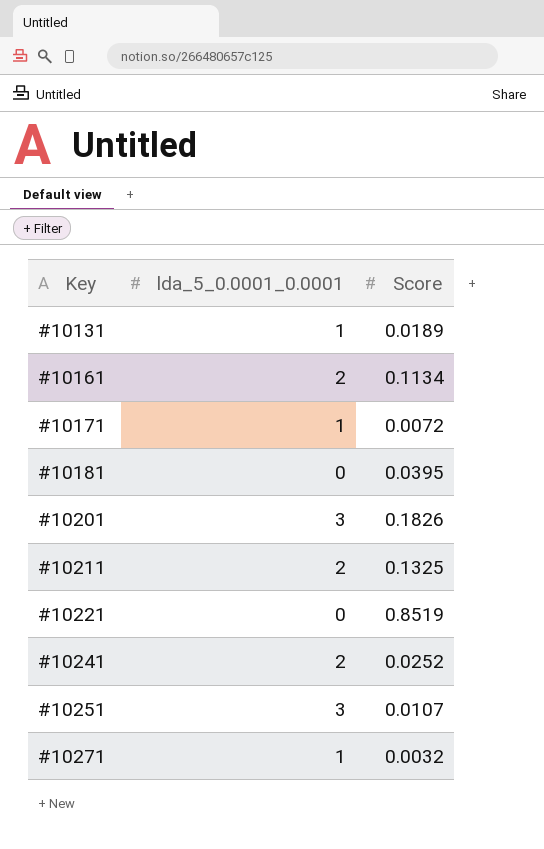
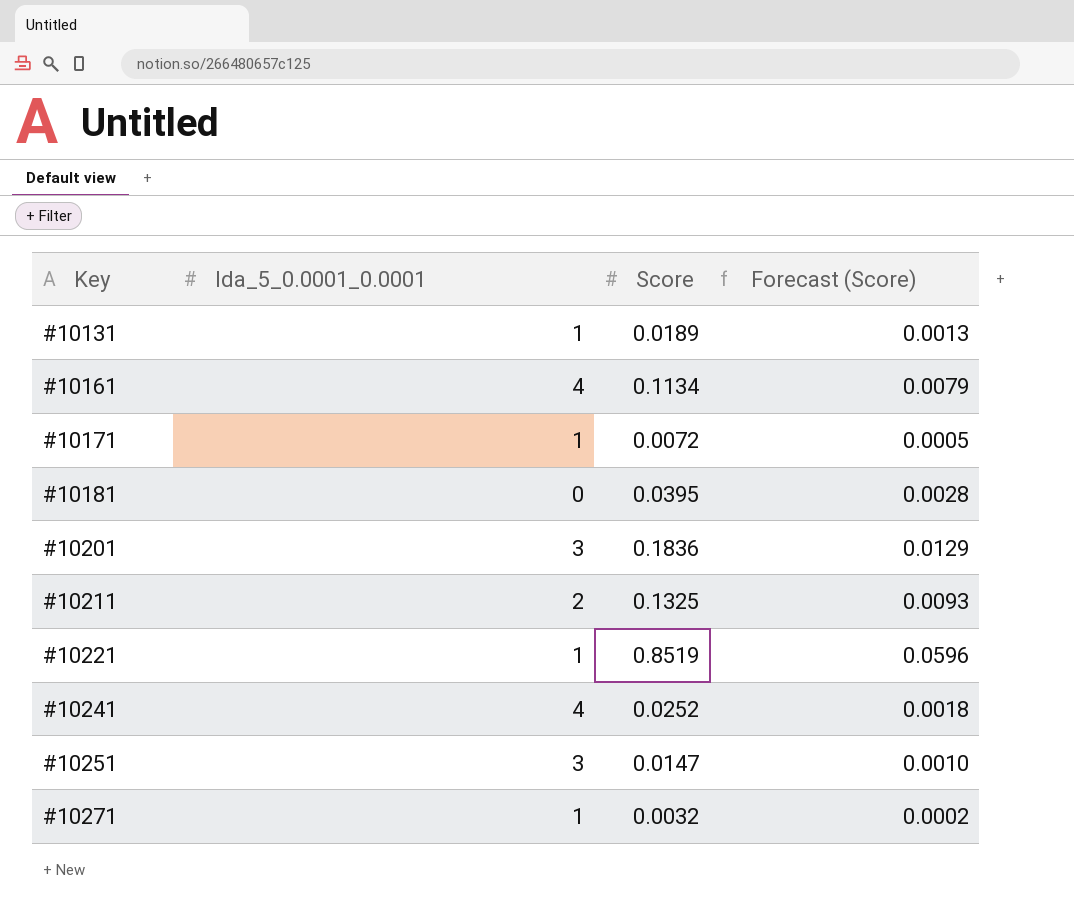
column Forecast (Score) | formula: none -> [Score] * 0.07
#10161 | lda_5_0.0001_0.0001: 2 -> 4
#10201 | Score: 0.1826 -> 0.1836
#10221 | lda_5_0.0001_0.0001: 0 -> 1
#10241 | lda_5_0.0001_0.0001: 2 -> 4
#10251 | Score: 0.0107 -> 0.0147

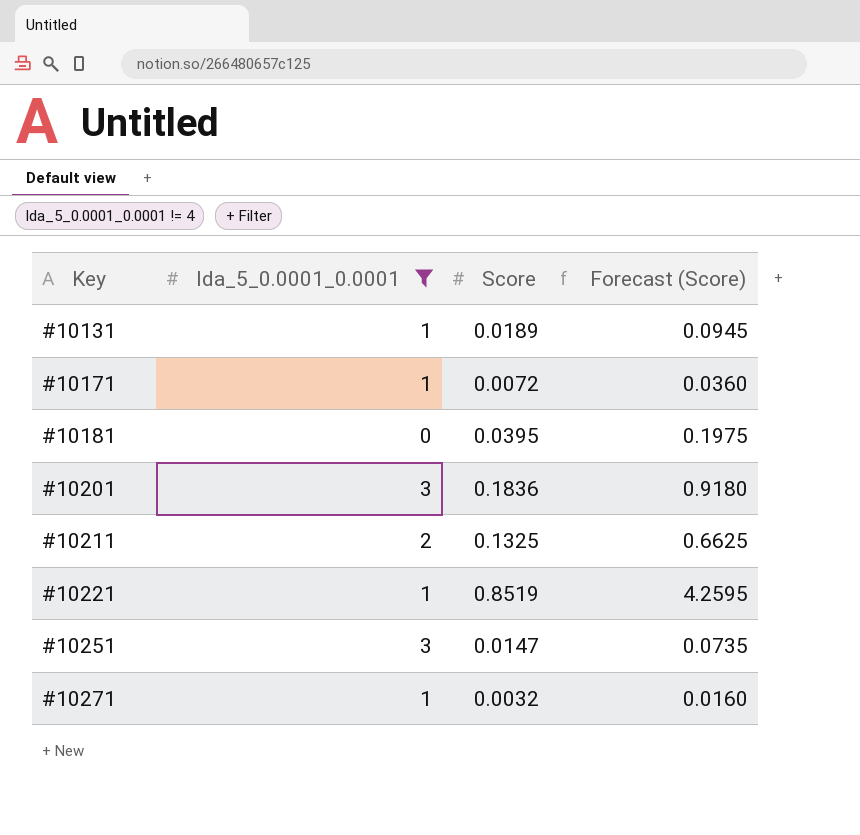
filter: none -> lda_5_0.0001_0.0001 != 4
column Forecast (Score) | formula: [Score] * 0.07 -> [Score] * 5

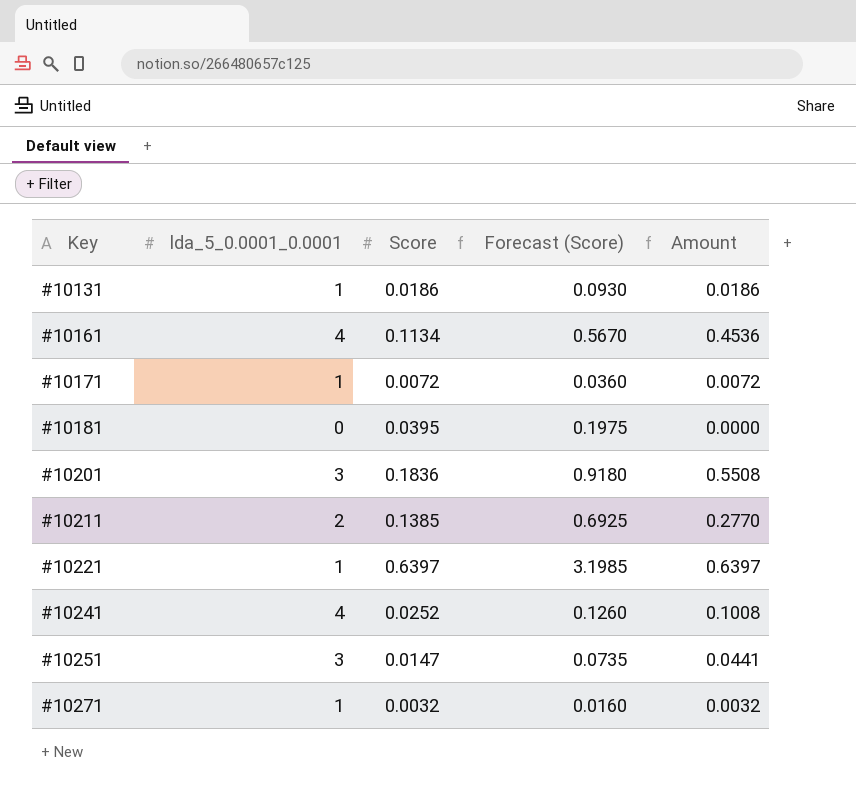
filter: lda_5_0.0001_0.0001 != 4 -> none
column Amount | formula: none -> [lda_5_0.0001_0.0001] * [Score]
#10131 | Score: 0.0189 -> 0.0186
#10131 | Forecast (Score): 0.0945 -> 0.0930
#10211 | Score: 0.1325 -> 0.1385
#10211 | Forecast (Score): 0.6625 -> 0.6925
#10221 | Score: 0.8519 -> 0.6397
#10221 | Forecast (Score): 4.2595 -> 3.1985

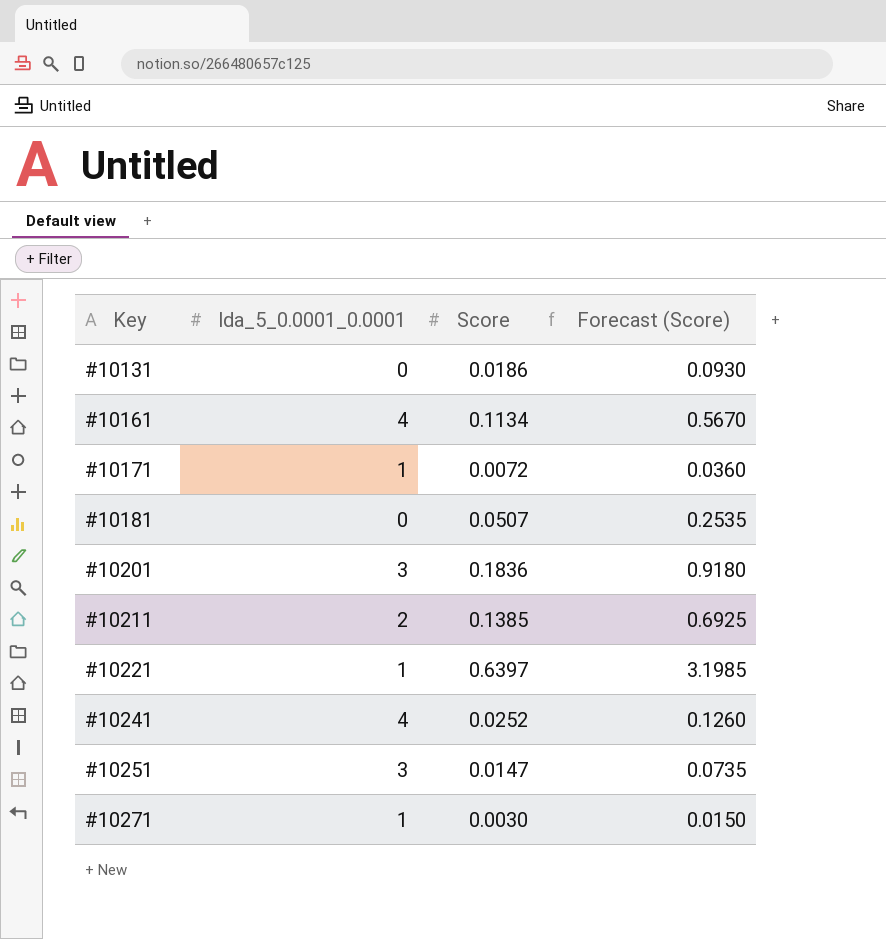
column Amount | formula: [lda_5_0.0001_0.0001] * [Score] -> none
#10131 | lda_5_0.0001_0.0001: 1 -> 0
#10181 | Score: 0.0395 -> 0.0507
#10181 | Forecast (Score): 0.1975 -> 0.2535
#10271 | Score: 0.0032 -> 0.0030
#10271 | Forecast (Score): 0.0160 -> 0.0150

